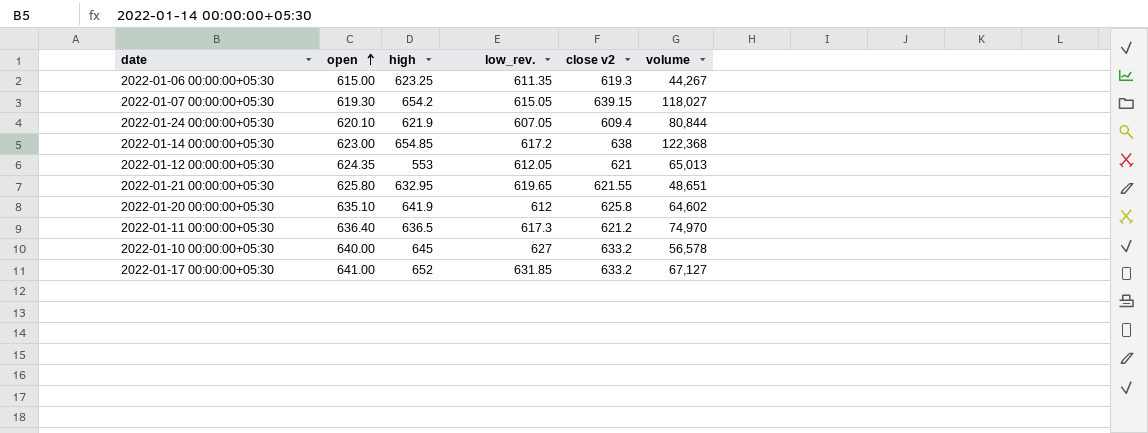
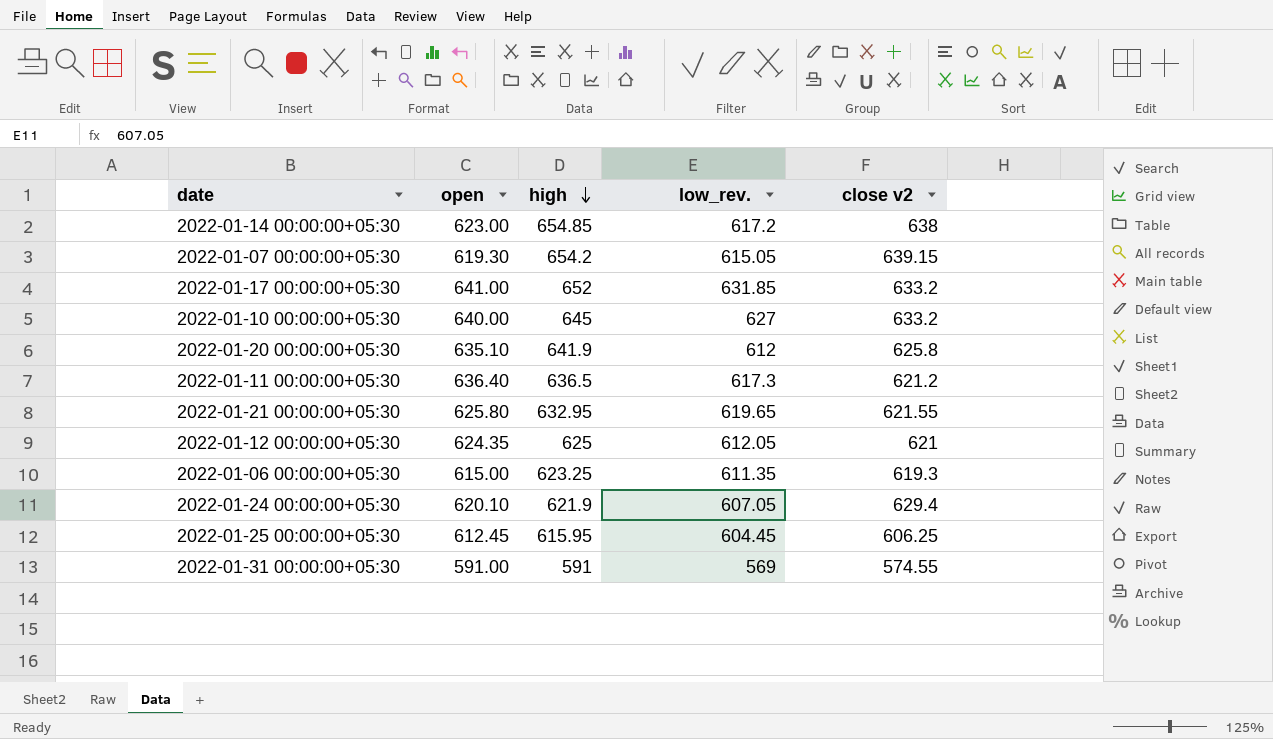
row order: open ascending -> high descending
column volume | position: 6 -> none
2022-01-12 00:00:00+05:30 | high: 553 -> 625
2022-01-24 00:00:00+05:30 | close v2: 609.4 -> 629.4
row 2022-01-25 00:00:00+05:30: none -> 612.45 | 615.95 | 604.45 | 606.25
row 2022-01-31 00:00:00+05:30: none -> 591.00 | 591 | 569 | 574.55

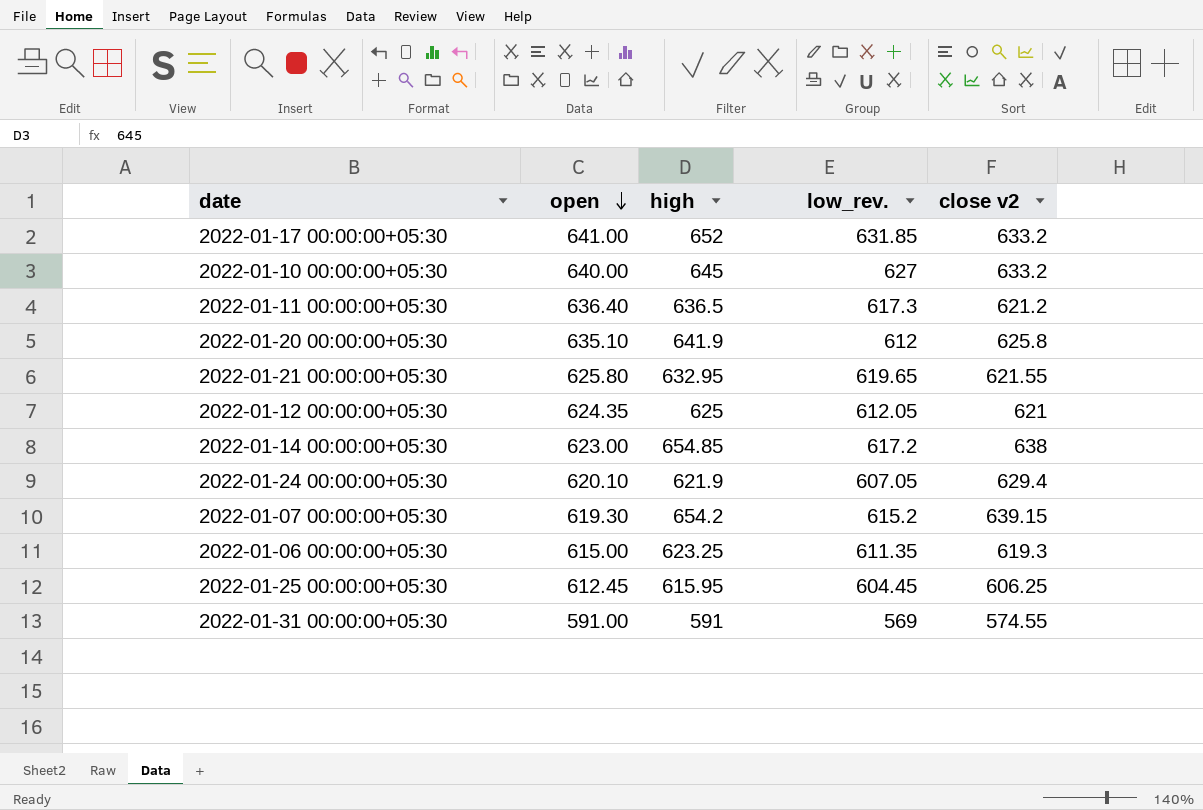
row order: high descending -> open descending
2022-01-07 00:00:00+05:30 | low_rev.: 615.05 -> 615.2

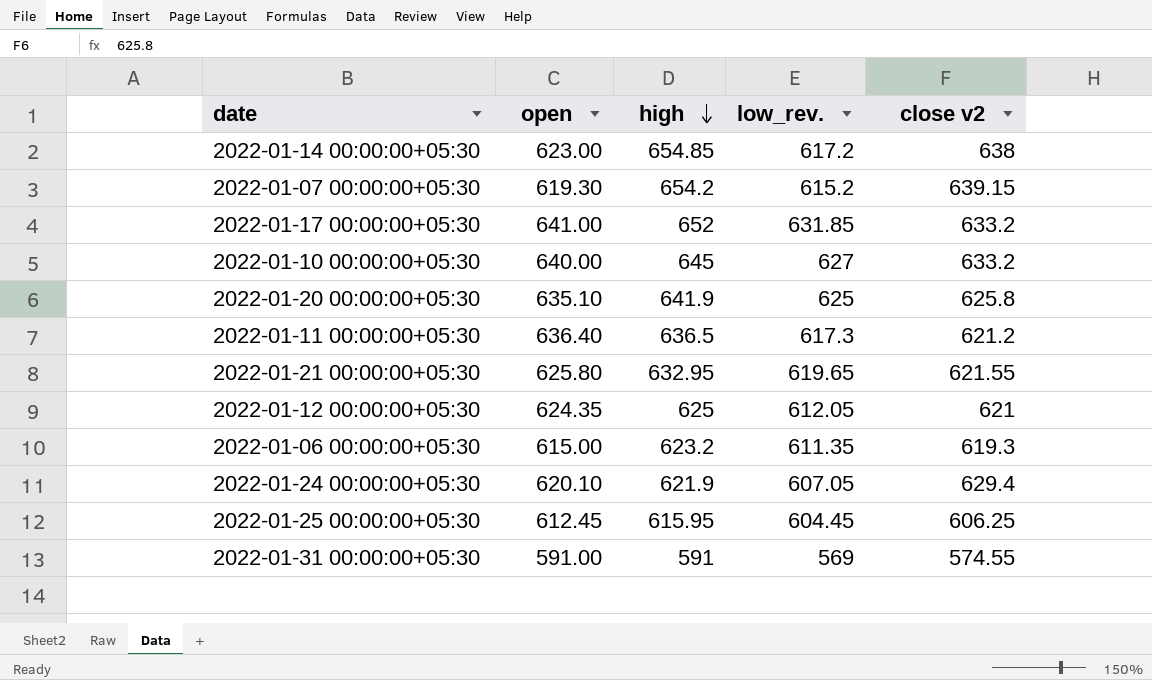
row order: open descending -> high descending
2022-01-20 00:00:00+05:30 | low_rev.: 612 -> 625
2022-01-06 00:00:00+05:30 | high: 623.25 -> 623.2

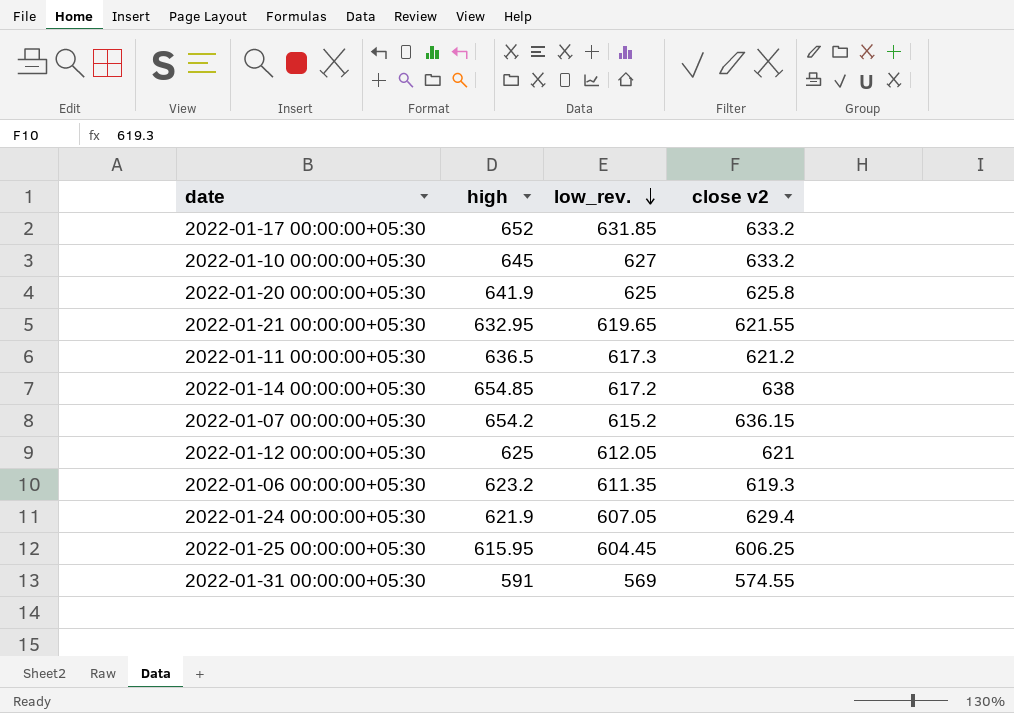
row order: high descending -> low_rev. descending
column open | position: 2 -> none
2022-01-07 00:00:00+05:30 | close v2: 639.15 -> 636.15

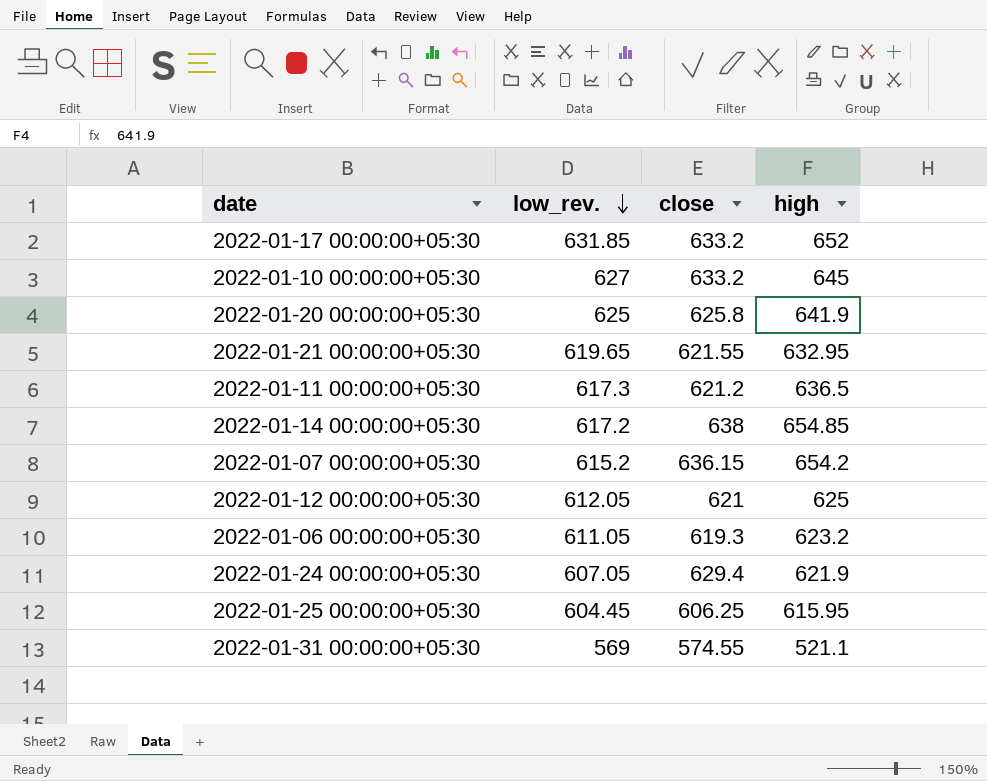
column name: close v2 -> close
column high | position: 2 -> 4
2022-01-06 00:00:00+05:30 | low_rev.: 611.35 -> 611.05
2022-01-31 00:00:00+05:30 | high: 591 -> 521.1

